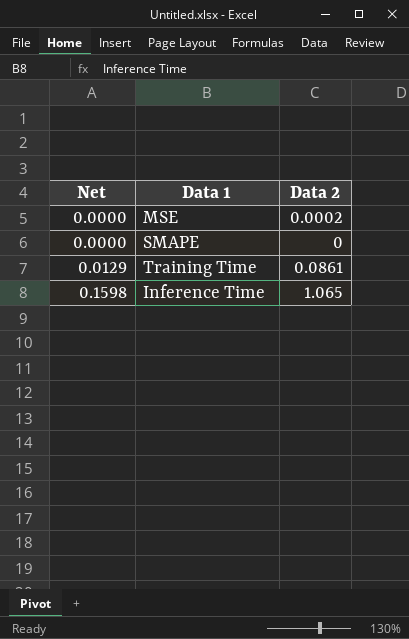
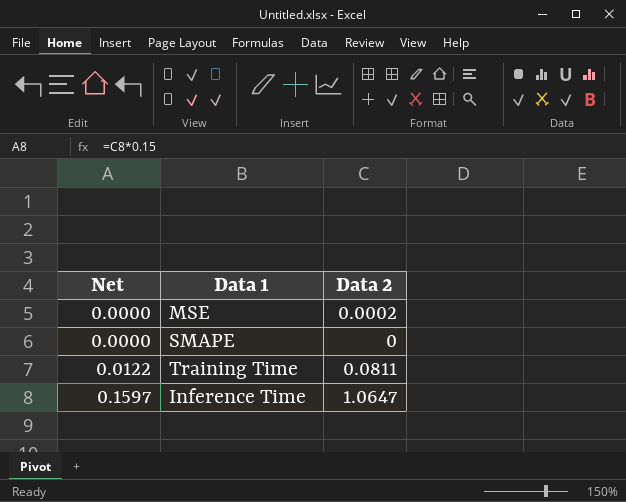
Training Time | Net: 0.0129 -> 0.0122
Training Time | Data 2: 0.0861 -> 0.0811
Inference Time | Net: 0.1598 -> 0.1597
Inference Time | Data 2: 1.065 -> 1.0647

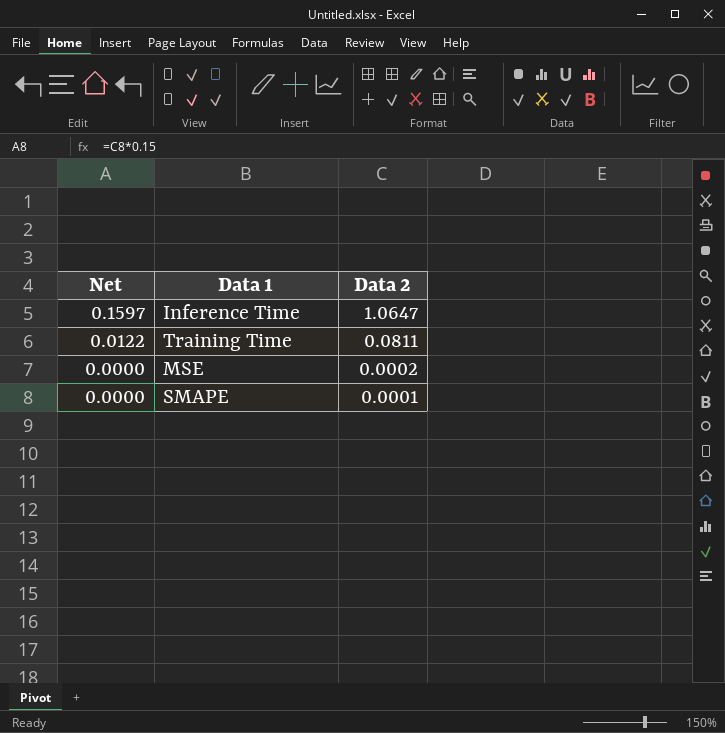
row order: Net ascending -> Net descending
SMAPE | Data 2: 0 -> 0.0001

